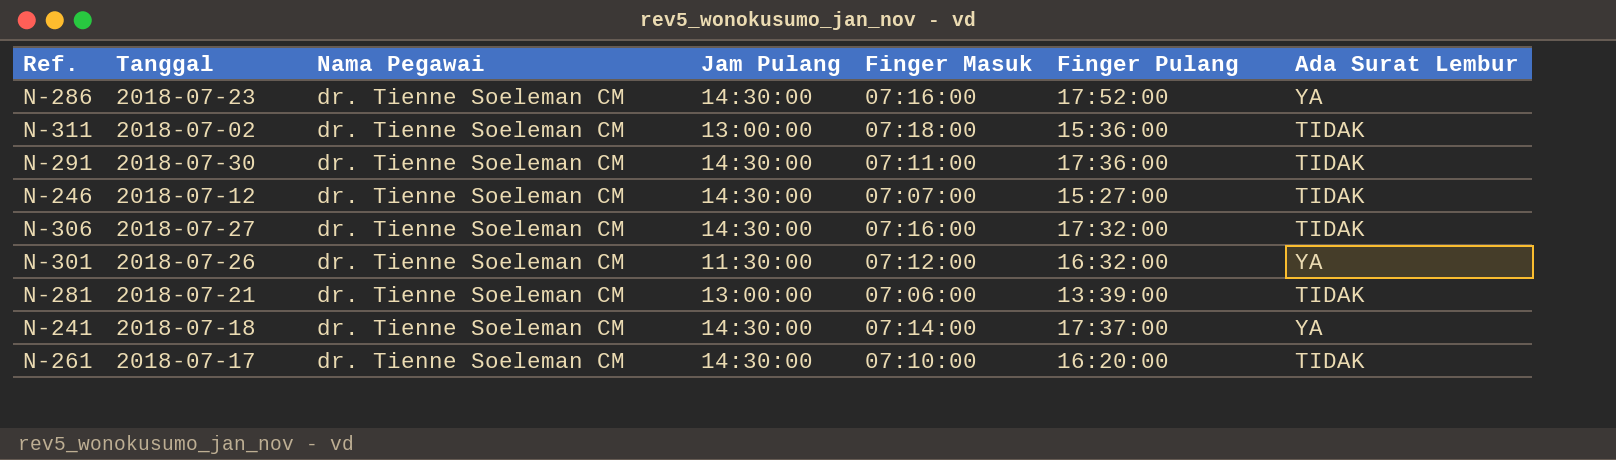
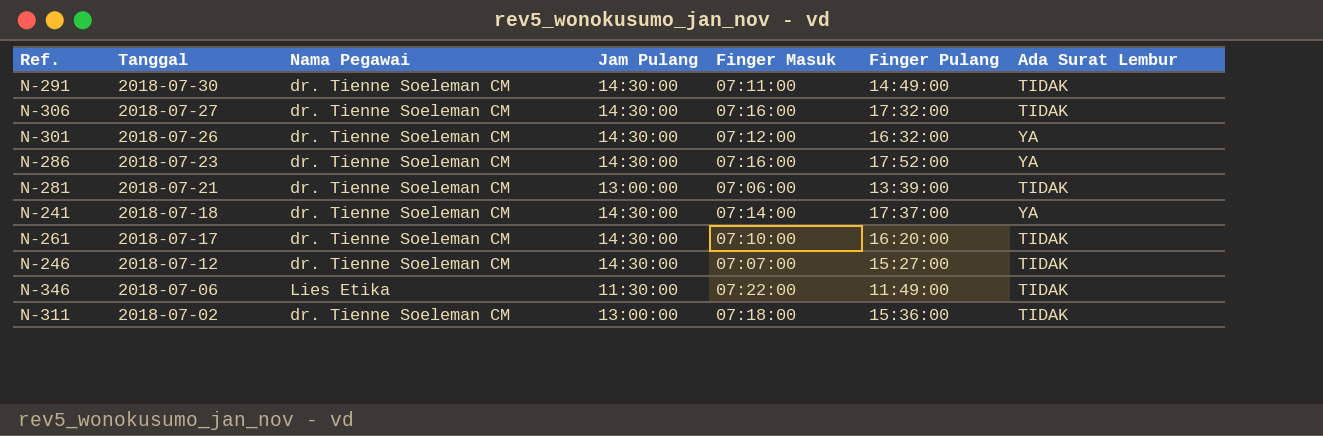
row order: none -> Tanggal descending
N-291 | Finger Pulang: 17:36:00 -> 14:49:00
N-301 | Jam Pulang: 11:30:00 -> 14:30:00
row N-346: none -> 2018-07-06 | Lies Etika | 11:30:00 | 07:22:00 | 11:49:00 | TIDAK

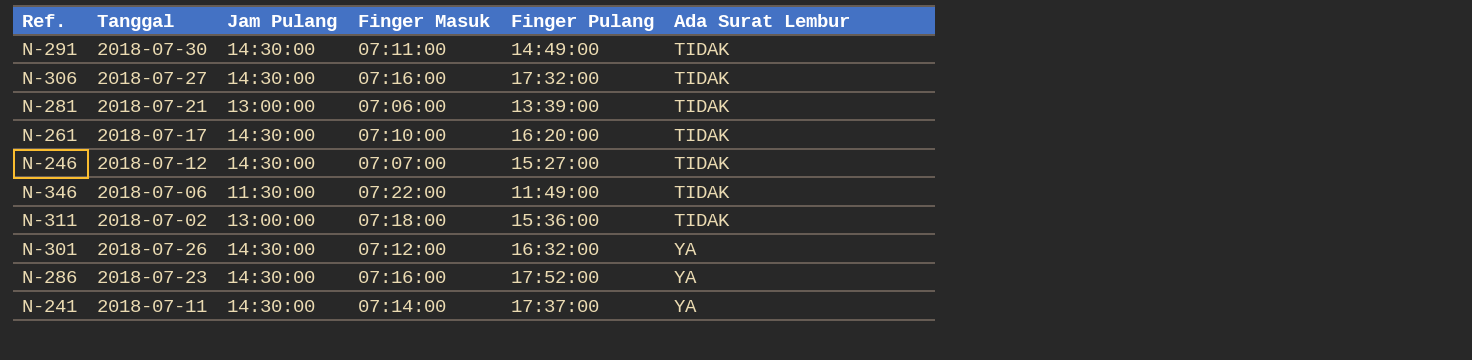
row order: Tanggal descending -> Ada Surat Lembur ascending
column Nama Pegawai | position: 3 -> none
N-241 | Tanggal: 2018-07-18 -> 2018-07-11

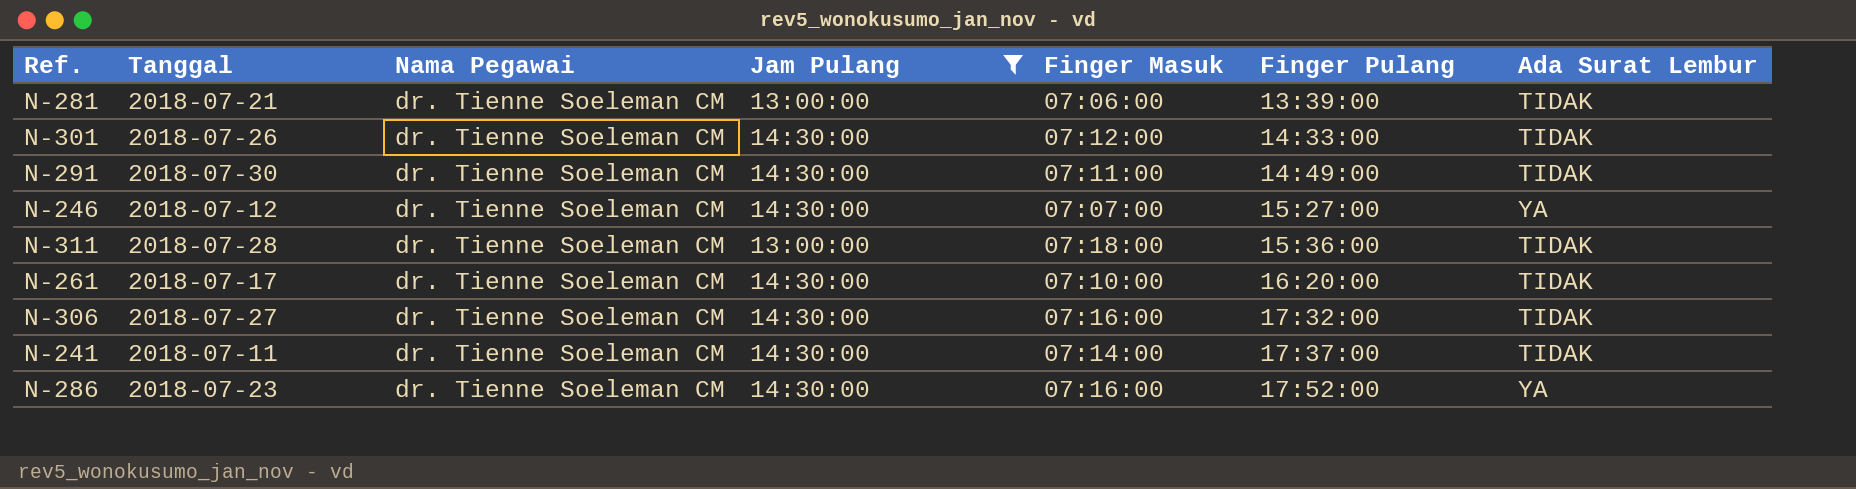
filter: none -> Jam Pulang != 11:30:00
row order: Ada Surat Lembur ascending -> Finger Pulang ascending
column Nama Pegawai | position: none -> 3
N-301 | Finger Pulang: 16:32:00 -> 14:33:00
N-301 | Ada Surat Lembur: YA -> TIDAK
N-246 | Ada Surat Lembur: TIDAK -> YA
N-311 | Tanggal: 2018-07-02 -> 2018-07-28
N-241 | Ada Surat Lembur: YA -> TIDAK

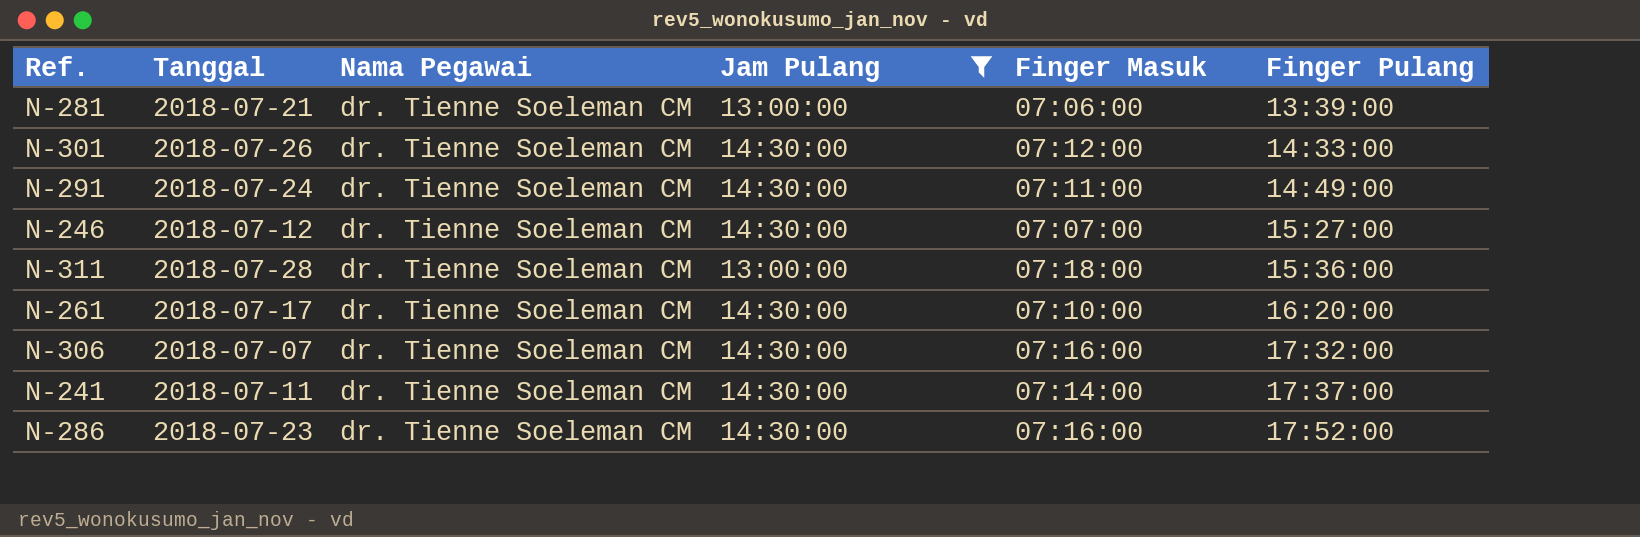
column Ada Surat Lembur | position: 7 -> none
N-291 | Tanggal: 2018-07-30 -> 2018-07-24
N-306 | Tanggal: 2018-07-27 -> 2018-07-07

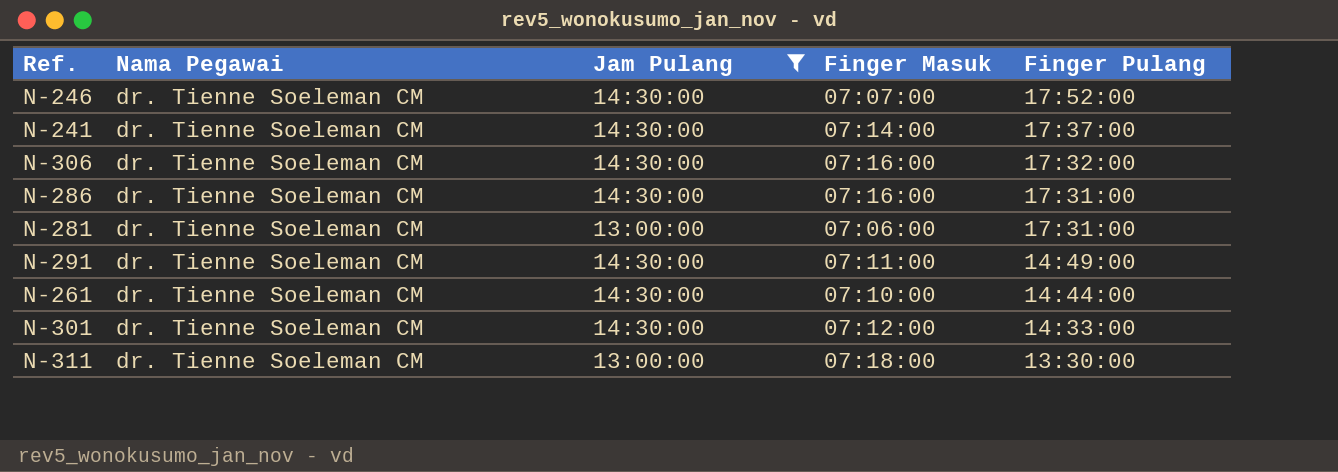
row order: Finger Pulang ascending -> Finger Pulang descending
column Tanggal | position: 2 -> none
N-246 | Finger Pulang: 15:27:00 -> 17:52:00
N-286 | Finger Pulang: 17:52:00 -> 17:31:00
N-281 | Finger Pulang: 13:39:00 -> 17:31:00
N-261 | Finger Pulang: 16:20:00 -> 14:44:00
N-311 | Finger Pulang: 15:36:00 -> 13:30:00

